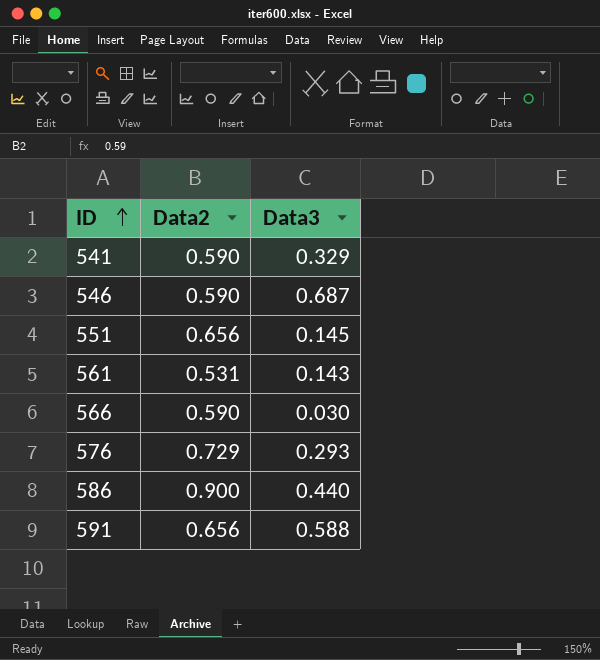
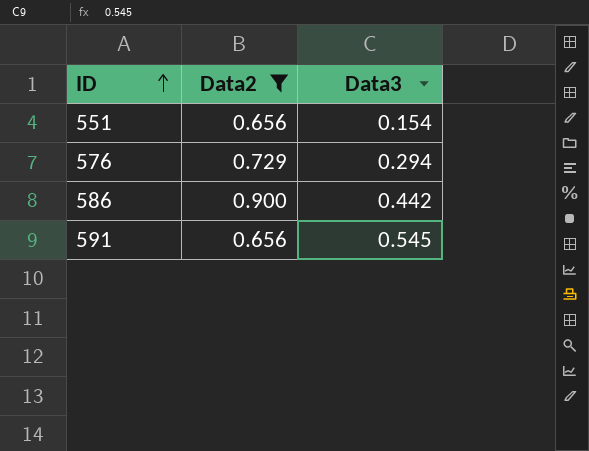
filter: none -> Data2 >= 0.656
551 | Data3: 0.145 -> 0.154
576 | Data3: 0.293 -> 0.294
586 | Data3: 0.440 -> 0.442
591 | Data3: 0.588 -> 0.545

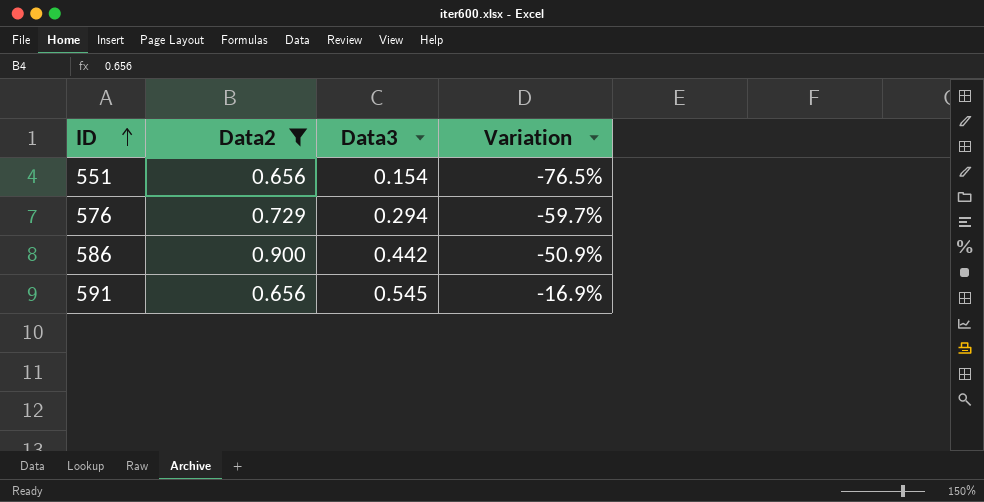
column Variation | formula: none -> ([Data3] - [Data2]) / [Data2]

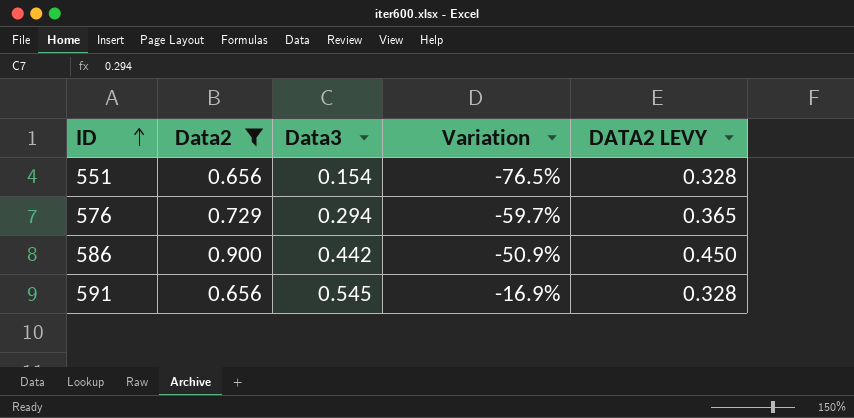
column DATA2 LEVY | formula: none -> [Data2] * 0.5

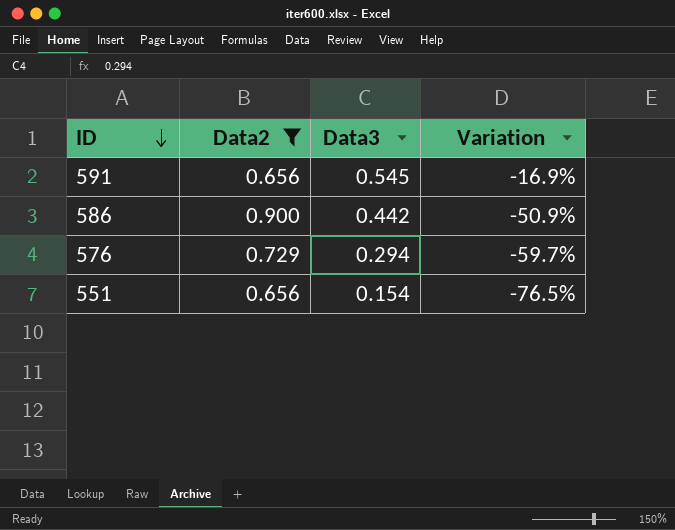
row order: ID ascending -> ID descending
column DATA2 LEVY | formula: [Data2] * 0.5 -> none

